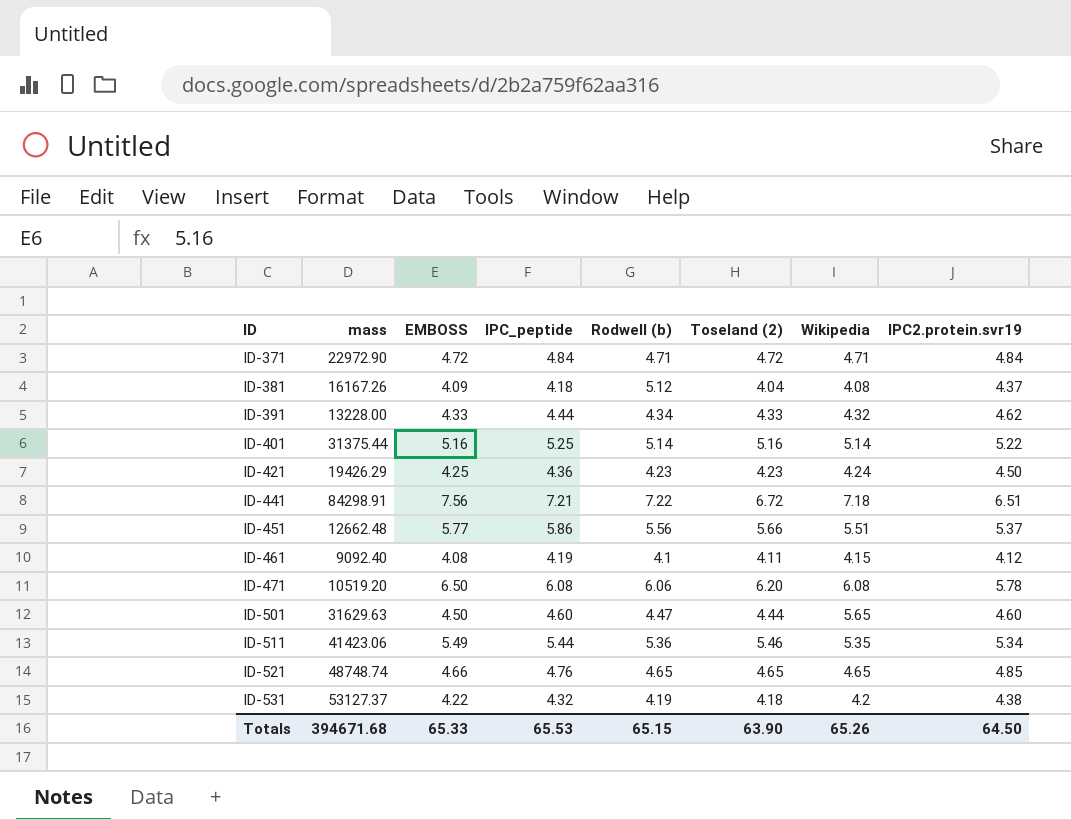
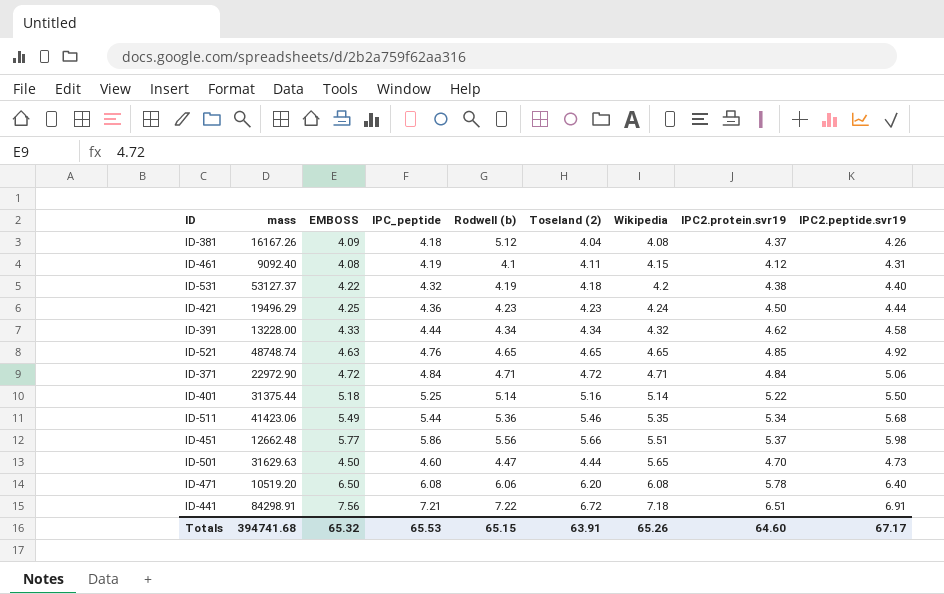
row order: ID ascending -> Wikipedia ascending
column IPC2.peptide.svr19 | position: none -> 9
ID-421 | mass: 19426.29 -> 19496.29
ID-391 | Toseland (2): 4.33 -> 4.34
ID-521 | EMBOSS: 4.66 -> 4.63
ID-401 | EMBOSS: 5.16 -> 5.18
ID-501 | IPC2.protein.svr19: 4.60 -> 4.70
Totals | mass: 394671.68 -> 394741.68
Totals | EMBOSS: 65.33 -> 65.32
Totals | Toseland (2): 63.90 -> 63.91
Totals | IPC2.protein.svr19: 64.50 -> 64.60

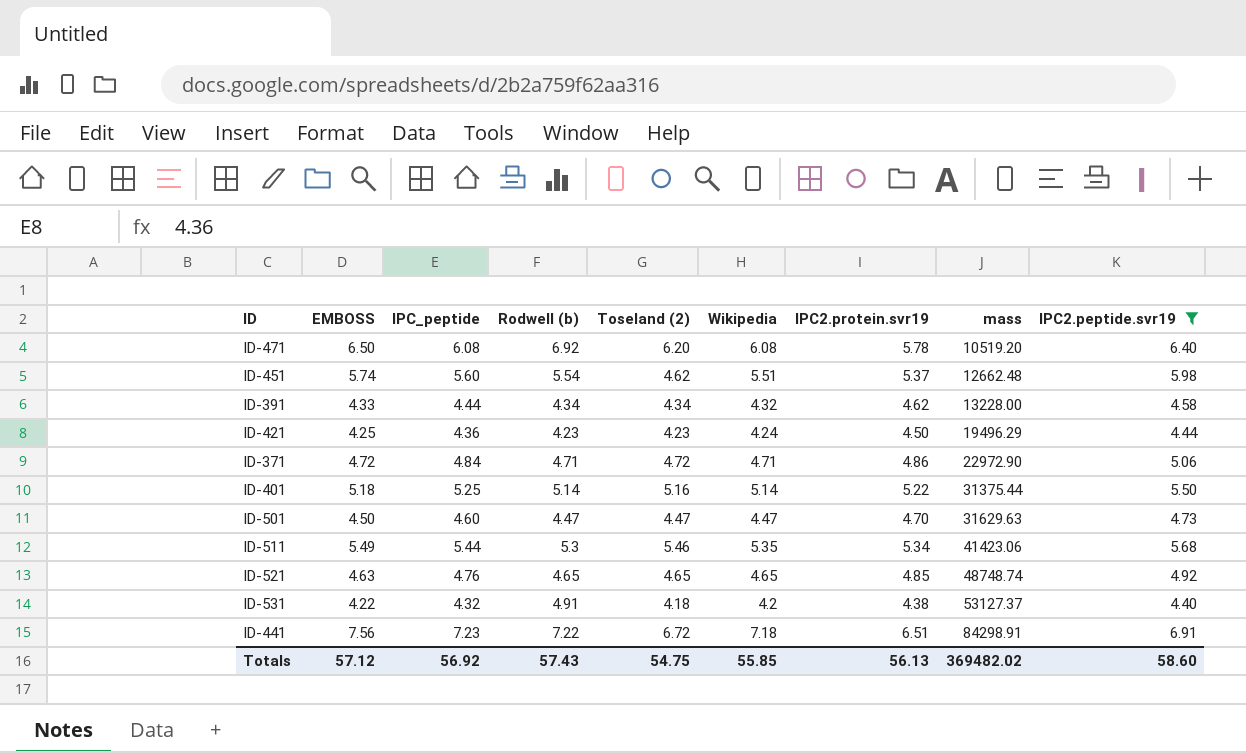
filter: none -> IPC2.peptide.svr19 >= 4.40
row order: Wikipedia ascending -> mass ascending
column mass | position: 2 -> 8
ID-471 | Rodwell (b): 6.06 -> 6.92
ID-451 | EMBOSS: 5.77 -> 5.74
ID-451 | IPC_peptide: 5.86 -> 5.60
ID-451 | Rodwell (b): 5.56 -> 5.54
ID-451 | Toseland (2): 5.66 -> 4.62
ID-371 | IPC2.protein.svr19: 4.84 -> 4.86
ID-501 | Toseland (2): 4.44 -> 4.47
ID-501 | Wikipedia: 5.65 -> 4.47
ID-511 | Rodwell (b): 5.36 -> 5.3
ID-531 | Rodwell (b): 4.19 -> 4.91
ID-441 | IPC_peptide: 7.21 -> 7.23
Totals | EMBOSS: 65.32 -> 57.12
Totals | IPC_peptide: 65.53 -> 56.92
Totals | Rodwell (b): 65.15 -> 57.43
Totals | Toseland (2): 63.91 -> 54.75
Totals | Wikipedia: 65.26 -> 55.85
Totals | IPC2.protein.svr19: 64.60 -> 56.13
Totals | mass: 394741.68 -> 369482.02
Totals | IPC2.peptide.svr19: 67.17 -> 58.60

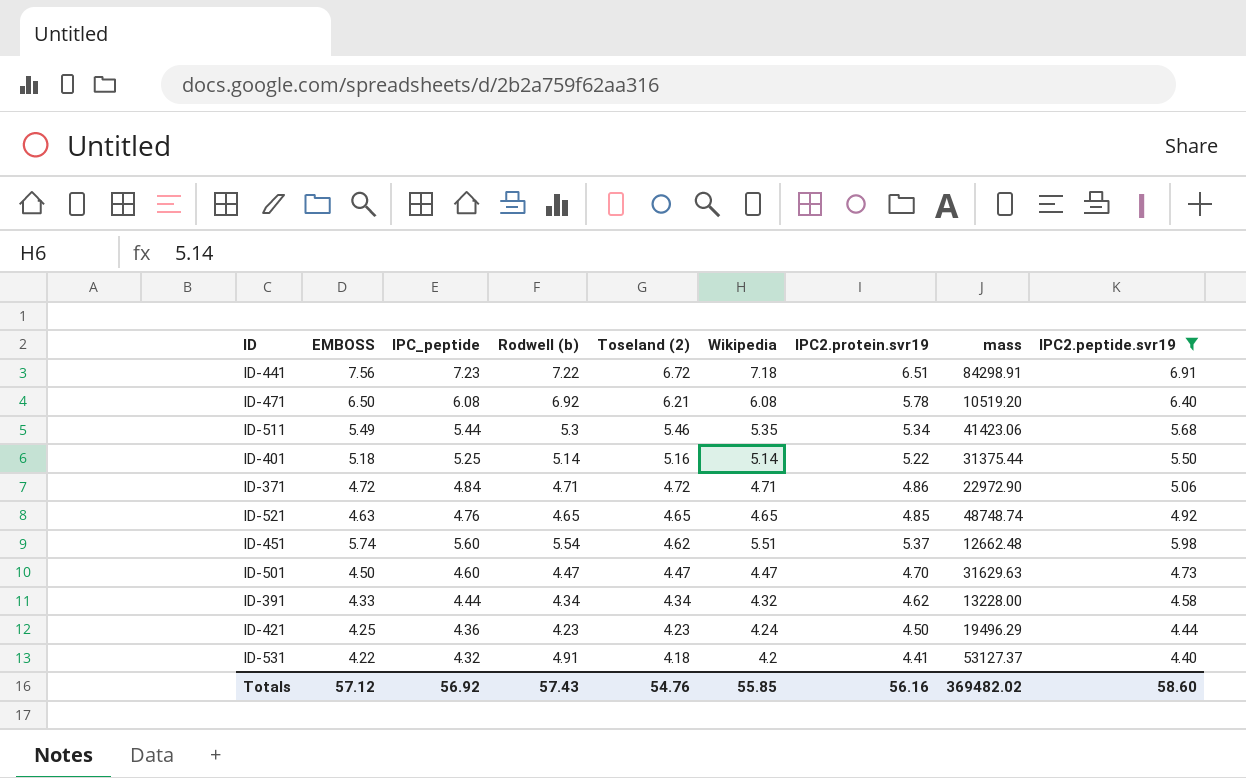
row order: mass ascending -> Toseland (2) descending
ID-471 | Toseland (2): 6.20 -> 6.21
ID-531 | IPC2.protein.svr19: 4.38 -> 4.41
Totals | Toseland (2): 54.75 -> 54.76
Totals | IPC2.protein.svr19: 56.13 -> 56.16

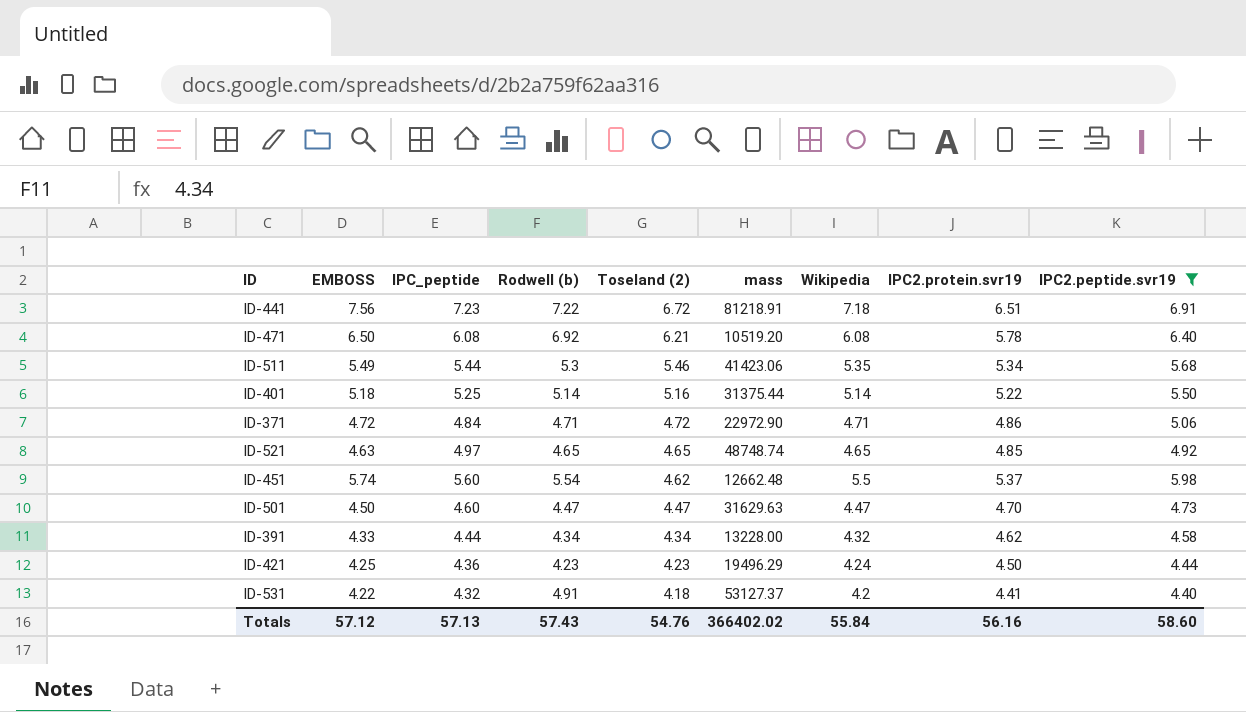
column mass | position: 8 -> 6
ID-441 | mass: 84298.91 -> 81218.91
ID-521 | IPC_peptide: 4.76 -> 4.97
ID-451 | Wikipedia: 5.51 -> 5.5
Totals | IPC_peptide: 56.92 -> 57.13
Totals | mass: 369482.02 -> 366402.02
Totals | Wikipedia: 55.85 -> 55.84

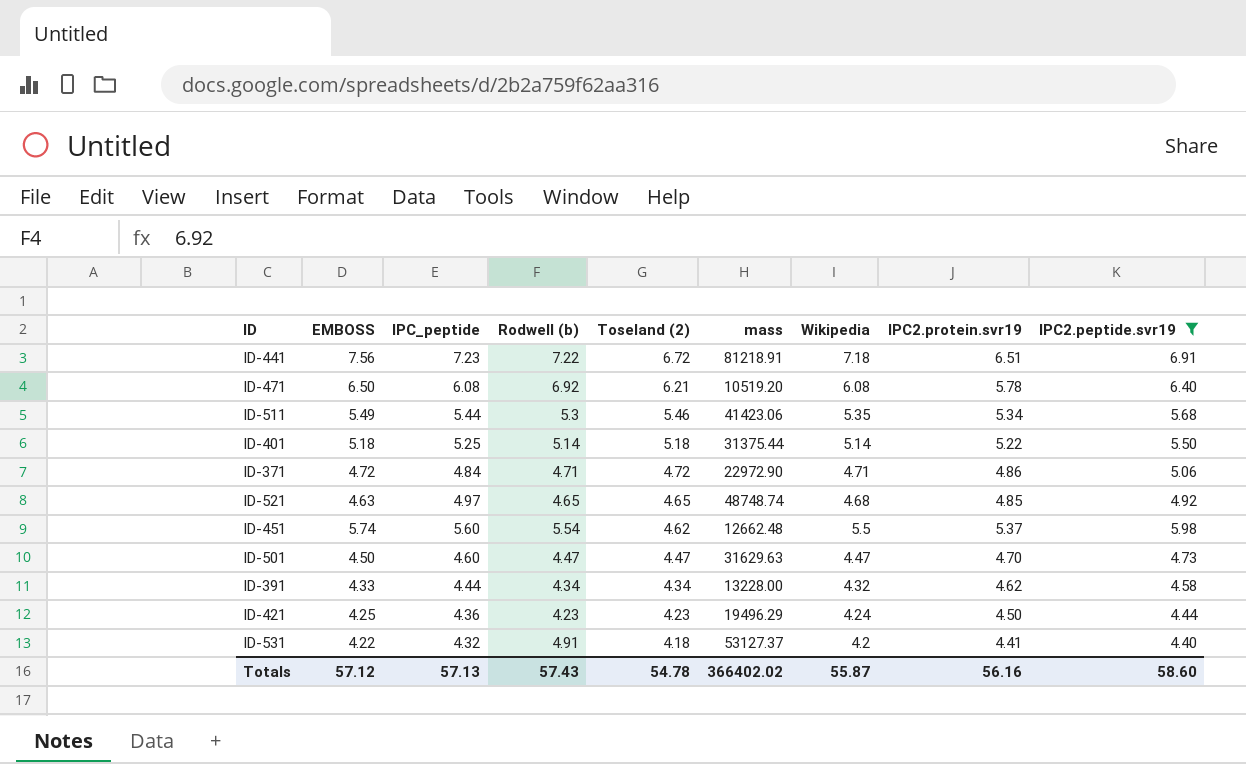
ID-401 | Toseland (2): 5.16 -> 5.18
ID-521 | Wikipedia: 4.65 -> 4.68
Totals | Toseland (2): 54.76 -> 54.78
Totals | Wikipedia: 55.84 -> 55.87

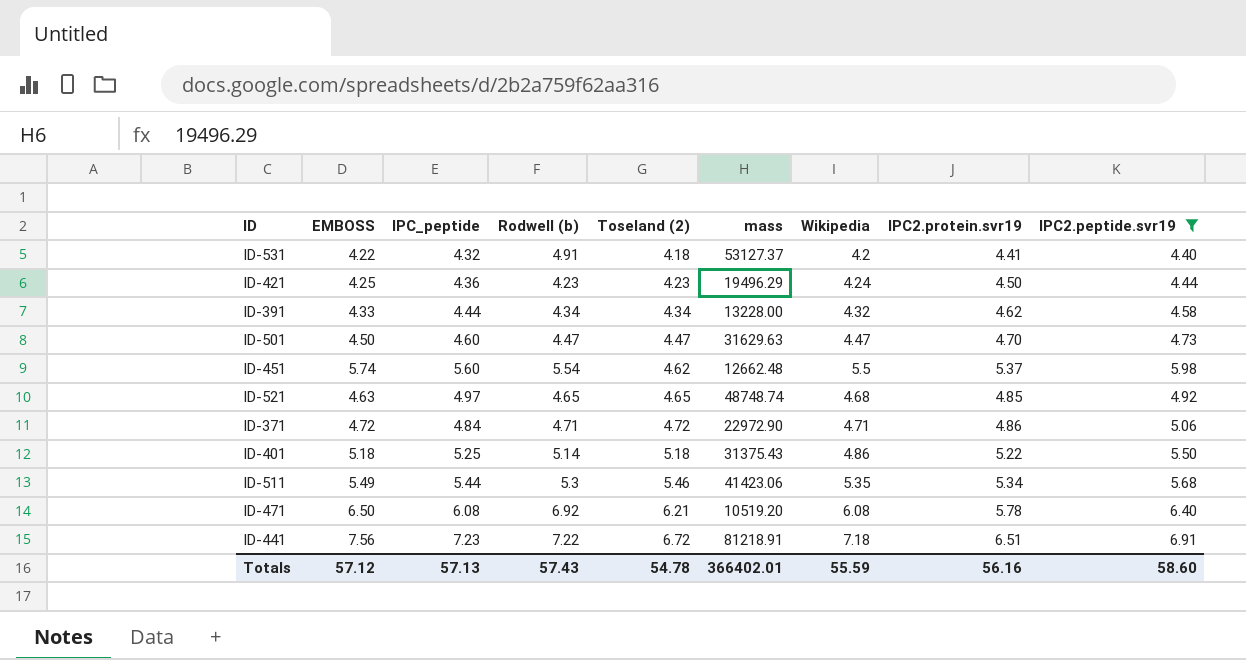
row order: Toseland (2) descending -> Toseland (2) ascending
ID-401 | mass: 31375.44 -> 31375.43
ID-401 | Wikipedia: 5.14 -> 4.86
Totals | mass: 366402.02 -> 366402.01
Totals | Wikipedia: 55.87 -> 55.59

